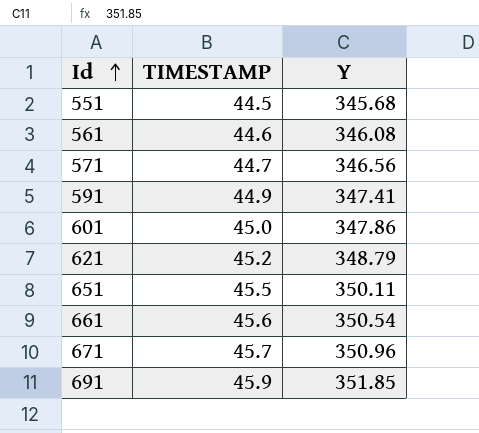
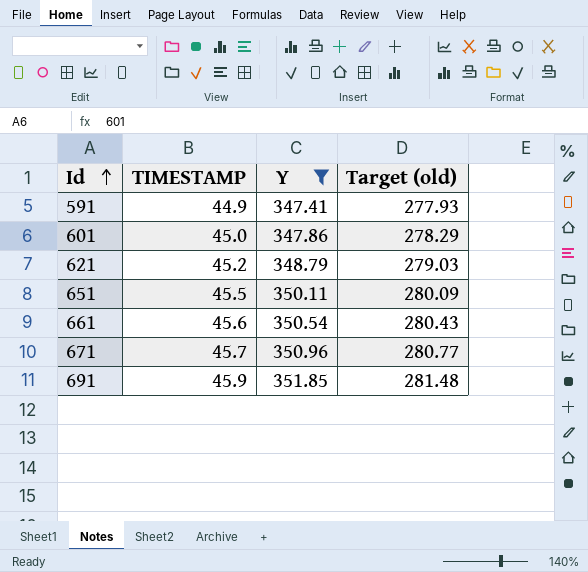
filter: none -> Y >= 347.41
column Target (old) | formula: none -> [Y] * 0.8

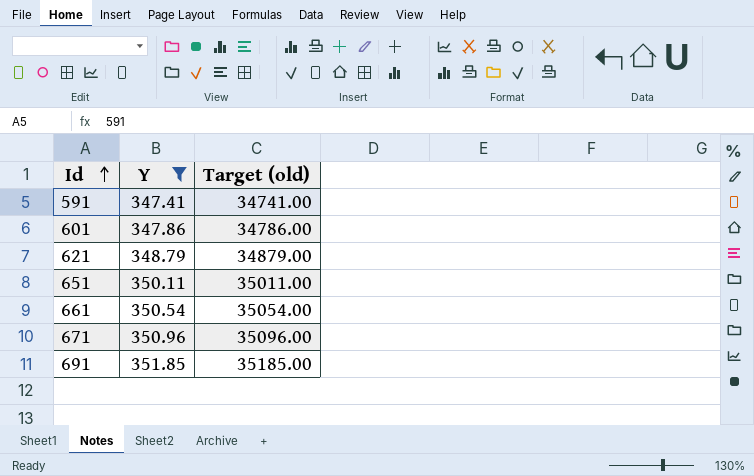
column TIMESTAMP | position: 2 -> none
column Target (old) | formula: [Y] * 0.8 -> [Y] * 100

